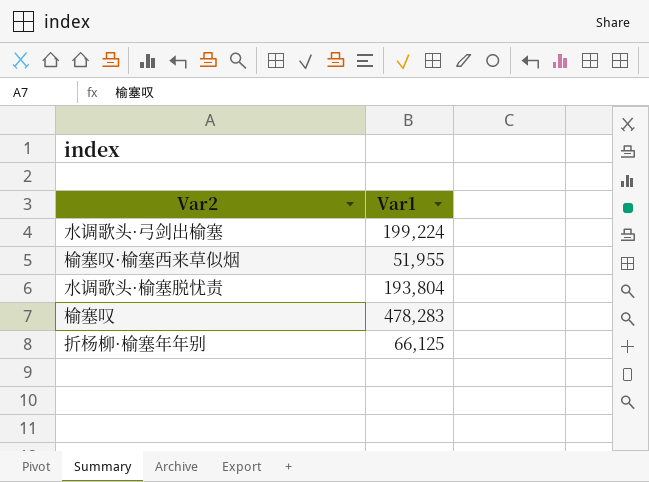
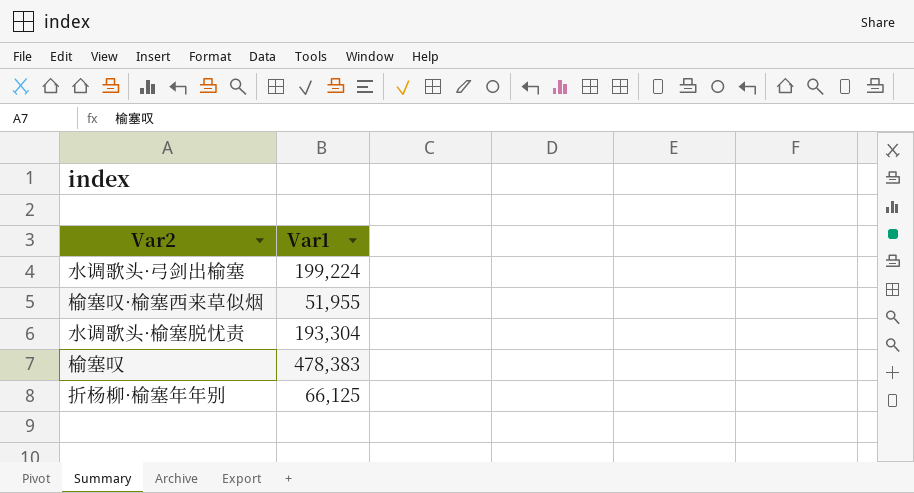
水调歌头·榆塞脱忧责 | Var1: 193,804 -> 193,304
榆塞叹 | Var1: 478,283 -> 478,383

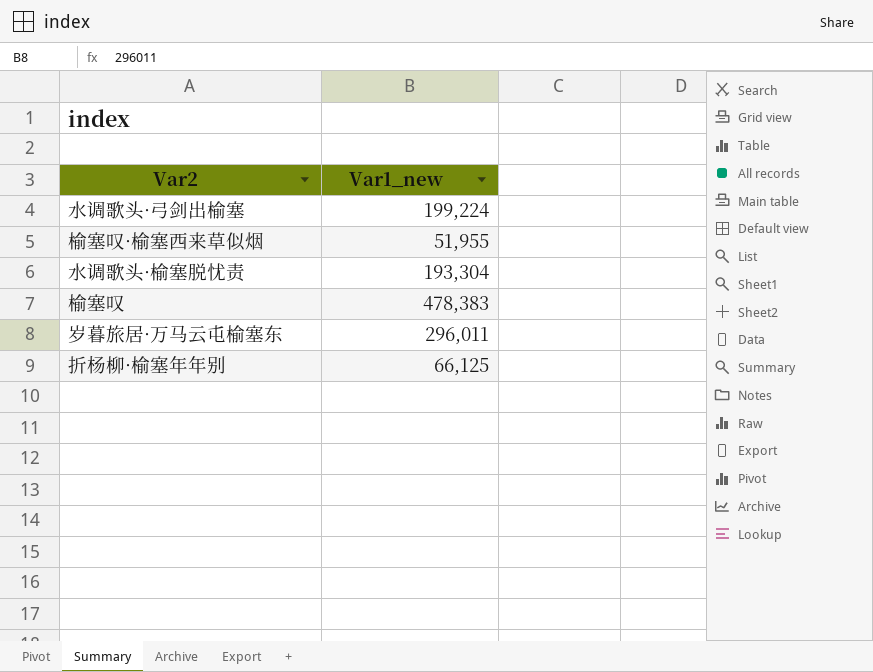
column name: Var1 -> Var1_new
row 岁暮旅居·万马云屯榆塞东: none -> 296,011

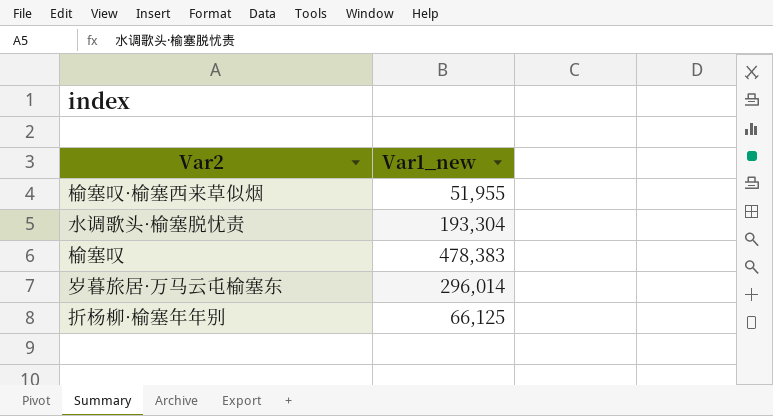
row 水调歌头·弓剑出榆塞: 199,224 -> none
岁暮旅居·万马云屯榆塞东 | Var1_new: 296,011 -> 296,014

